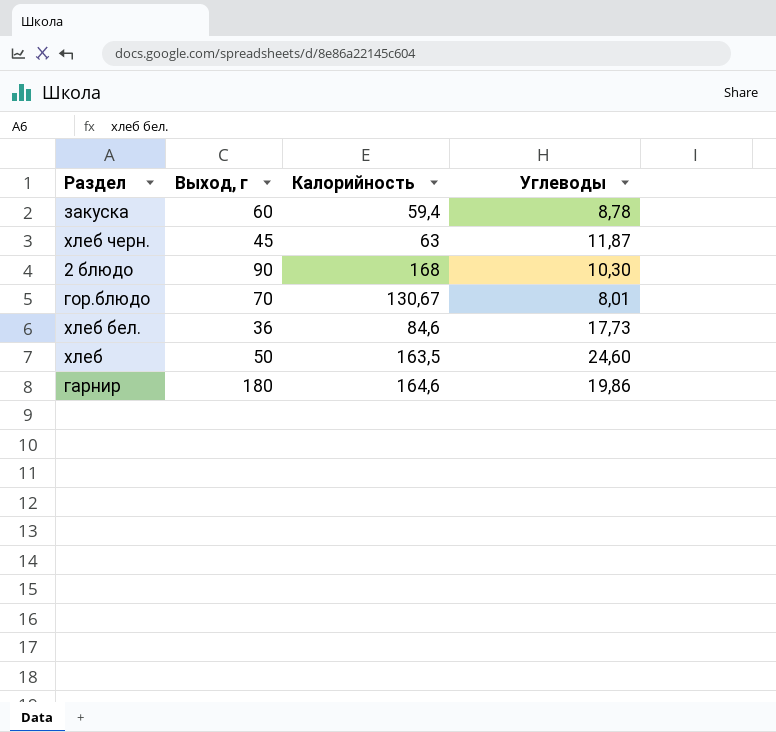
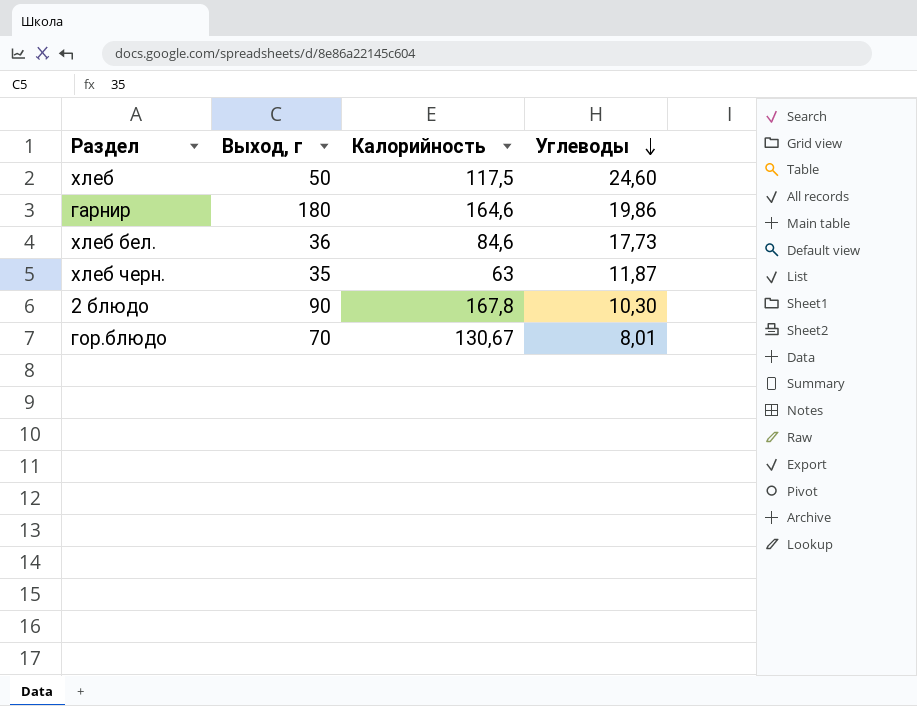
row order: none -> Углеводы descending
row закуска: 60 | 59,4 | 8,78 -> none
хлеб | Калорийность: 163,5 -> 117,5
хлеб черн. | Выход, г: 45 -> 35
2 блюдо | Калорийность: 168 -> 167,8

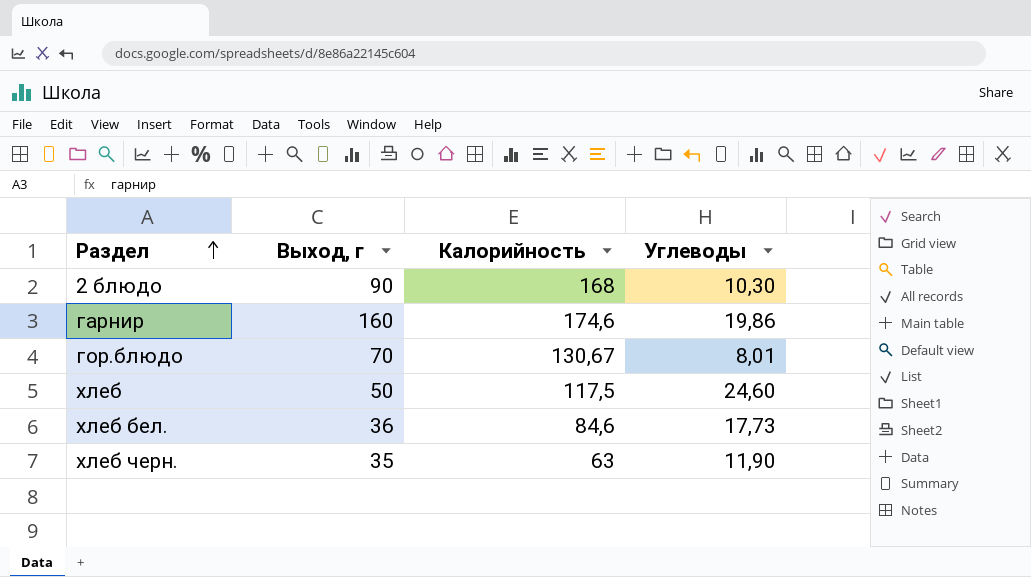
row order: Углеводы descending -> Раздел ascending
2 блюдо | Калорийность: 167,8 -> 168
гарнир | Выход, г: 180 -> 160
гарнир | Калорийность: 164,6 -> 174,6
хлеб черн. | Углеводы: 11,87 -> 11,90

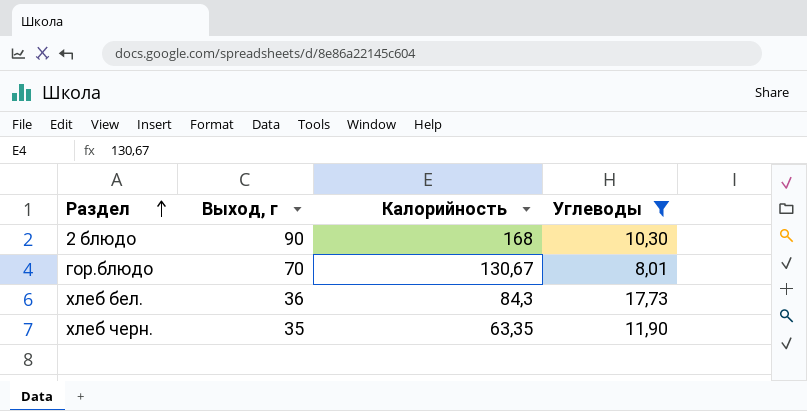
filter: none -> Углеводы <= 17,73
хлеб бел. | Калорийность: 84,6 -> 84,3
хлеб черн. | Калорийность: 63 -> 63,35

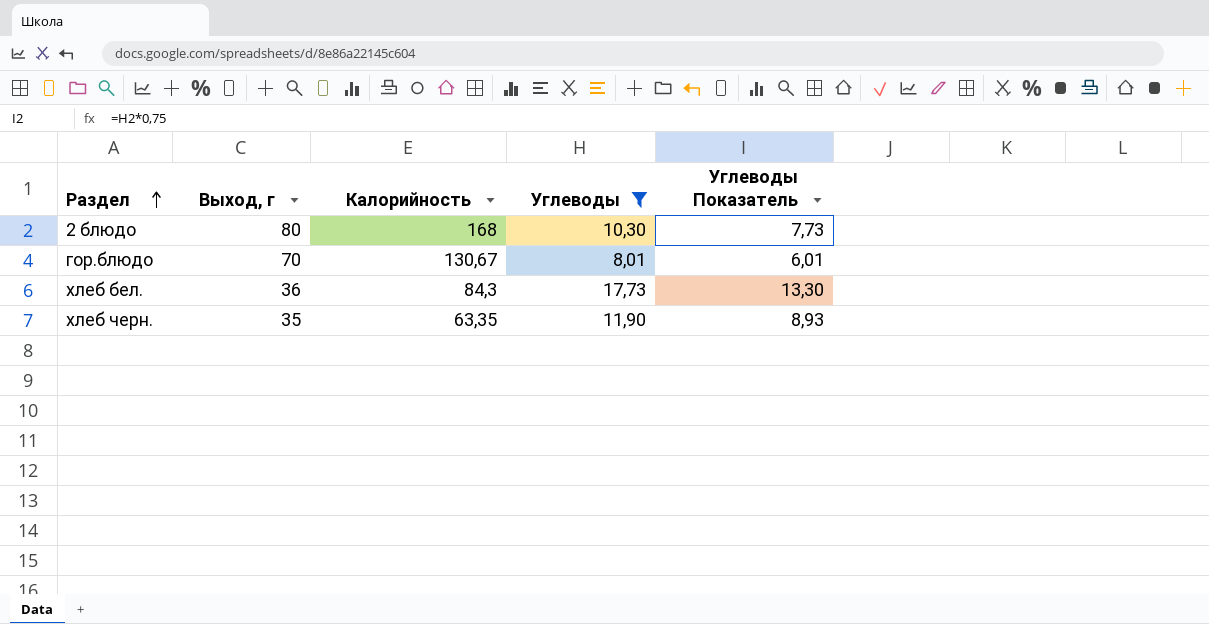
column Углеводы Показатель | formula: none -> [Углеводы] * 0,75
2 блюдо | Выход, г: 90 -> 80

